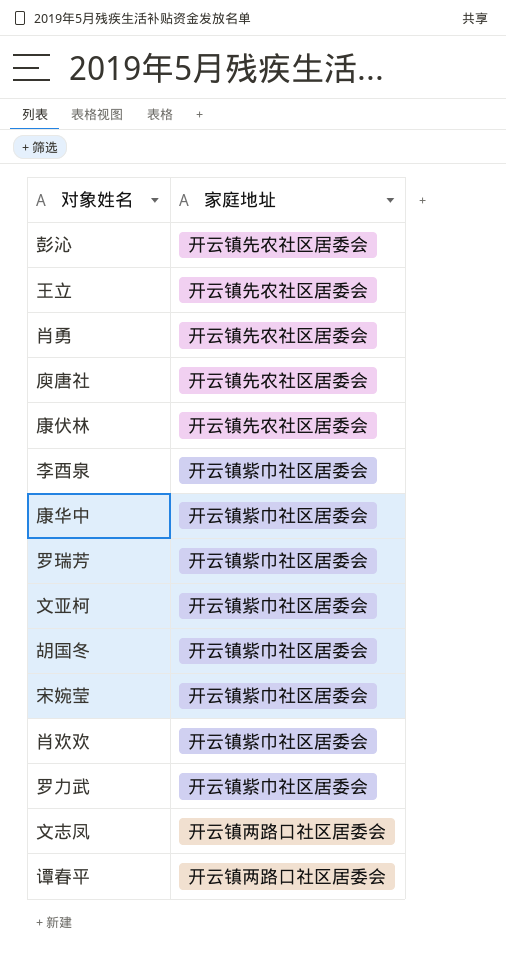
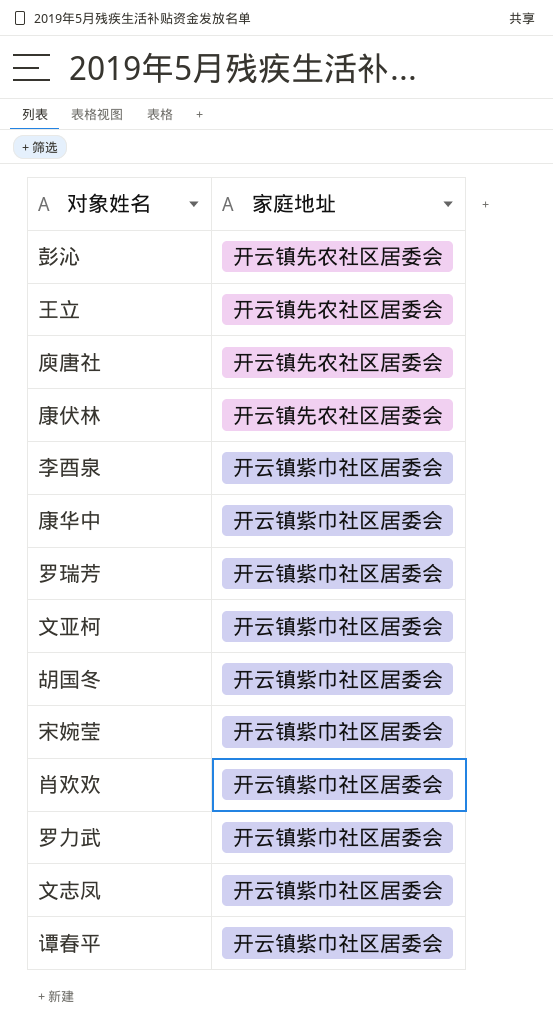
row 肖勇: 开云镇先农社区居委会 -> none
文志凤 | 家庭地址: 开云镇两路口社区居委会 -> 开云镇紫巾社区居委会
谭春平 | 家庭地址: 开云镇两路口社区居委会 -> 开云镇紫巾社区居委会

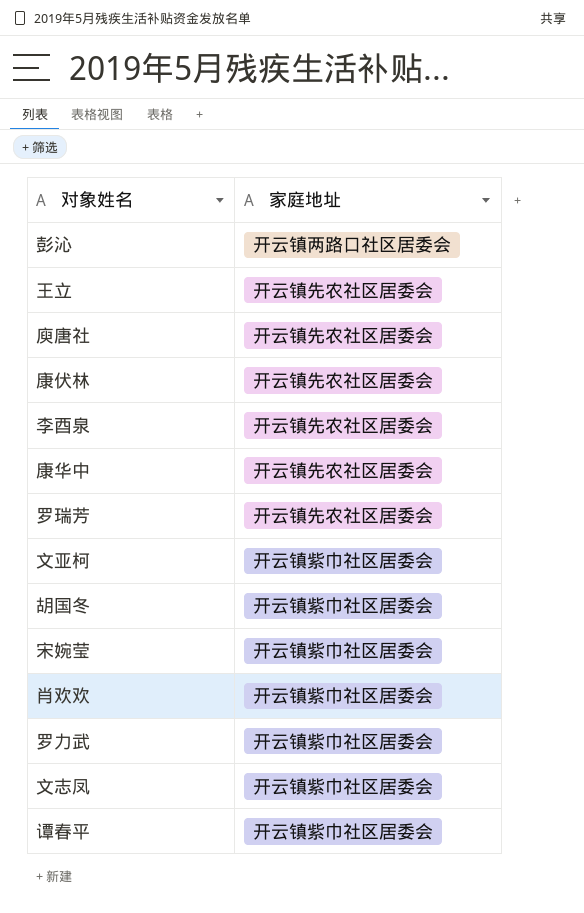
彭沁 | 家庭地址: 开云镇先农社区居委会 -> 开云镇两路口社区居委会
李酉泉 | 家庭地址: 开云镇紫巾社区居委会 -> 开云镇先农社区居委会
康华中 | 家庭地址: 开云镇紫巾社区居委会 -> 开云镇先农社区居委会
罗瑞芳 | 家庭地址: 开云镇紫巾社区居委会 -> 开云镇先农社区居委会

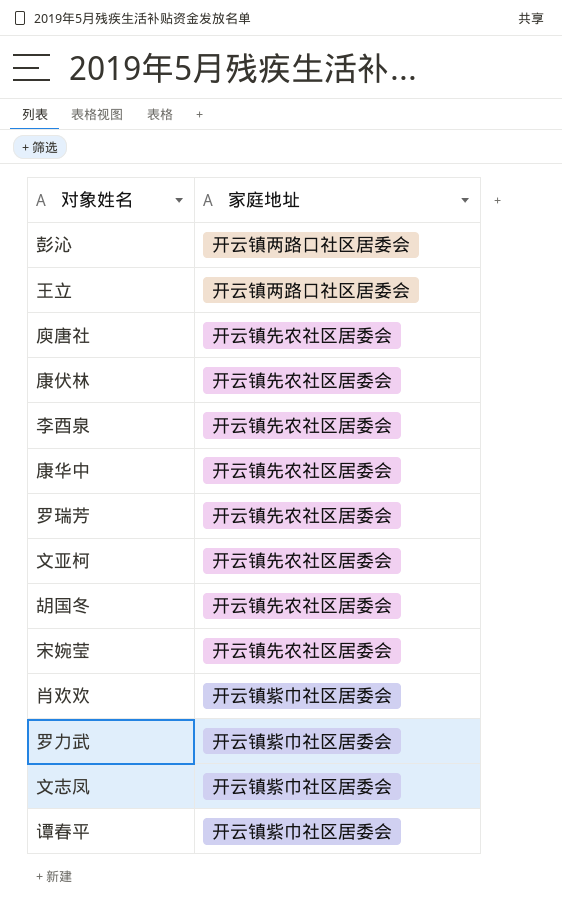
王立 | 家庭地址: 开云镇先农社区居委会 -> 开云镇两路口社区居委会
文亚柯 | 家庭地址: 开云镇紫巾社区居委会 -> 开云镇先农社区居委会
胡国冬 | 家庭地址: 开云镇紫巾社区居委会 -> 开云镇先农社区居委会
宋婉莹 | 家庭地址: 开云镇紫巾社区居委会 -> 开云镇先农社区居委会

